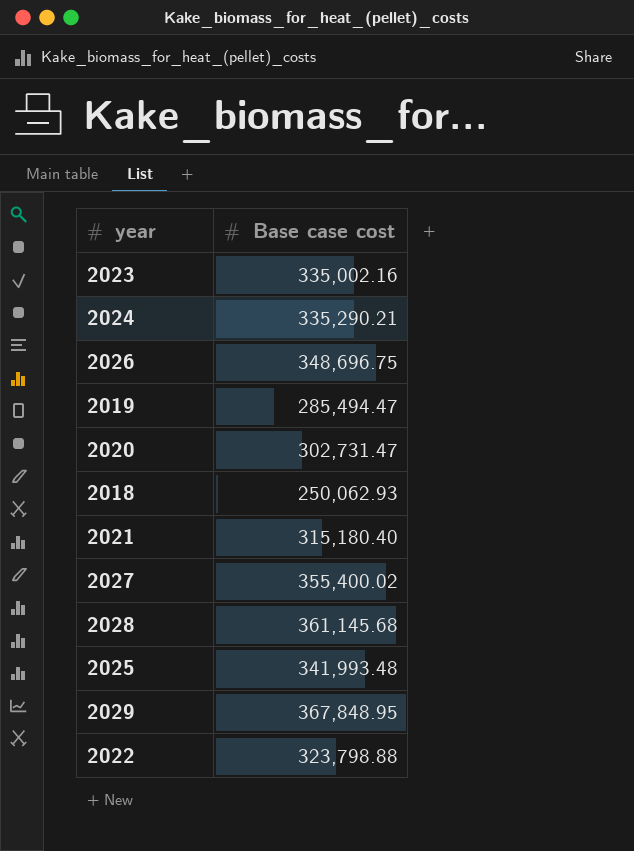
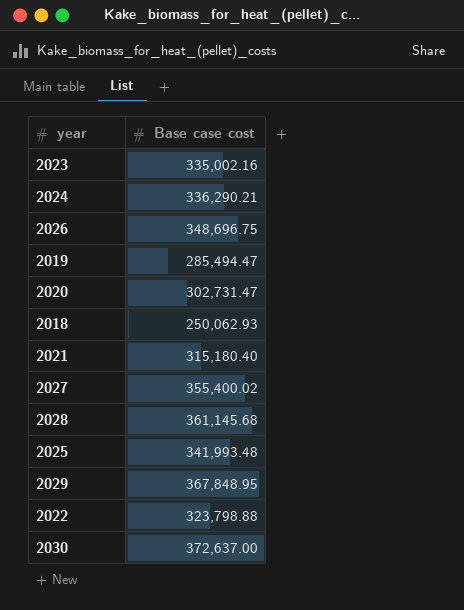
2024 | Base case cost: 335,290.21 -> 336,290.21
row 2030: none -> 372,637.00

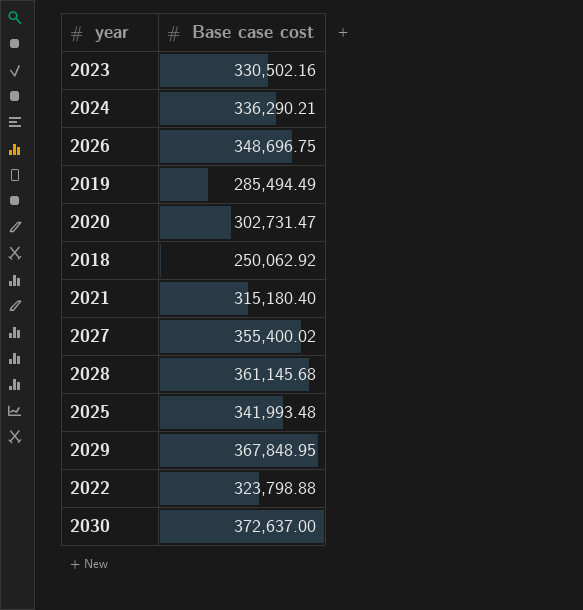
2023 | Base case cost: 335,002.16 -> 330,502.16
2019 | Base case cost: 285,494.47 -> 285,494.49
2018 | Base case cost: 250,062.93 -> 250,062.92

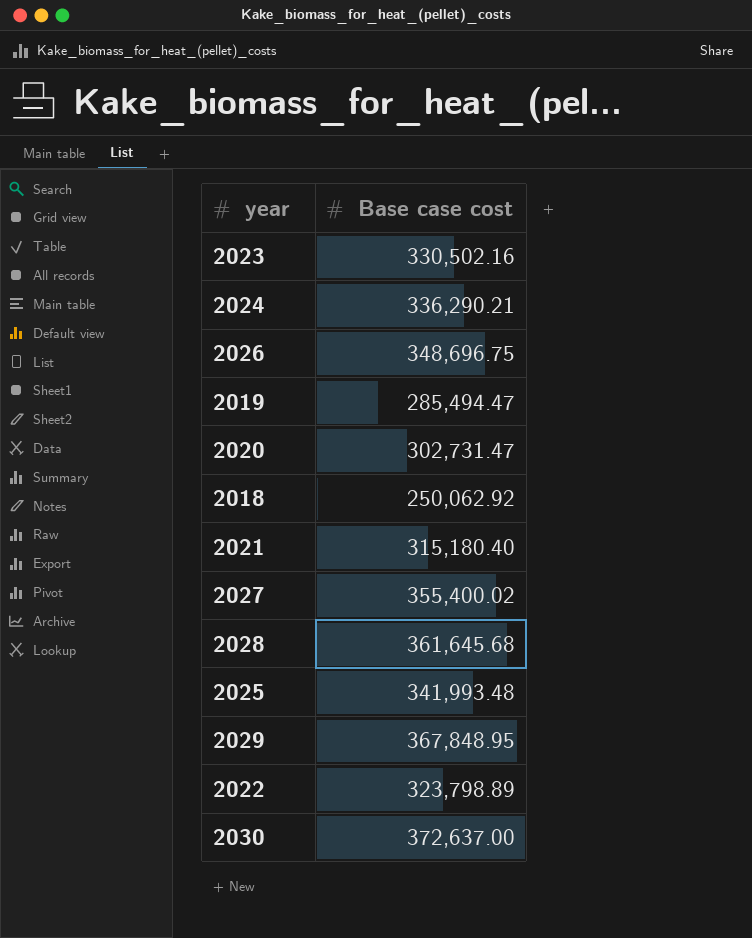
2019 | Base case cost: 285,494.49 -> 285,494.47
2028 | Base case cost: 361,145.68 -> 361,645.68
2022 | Base case cost: 323,798.88 -> 323,798.89

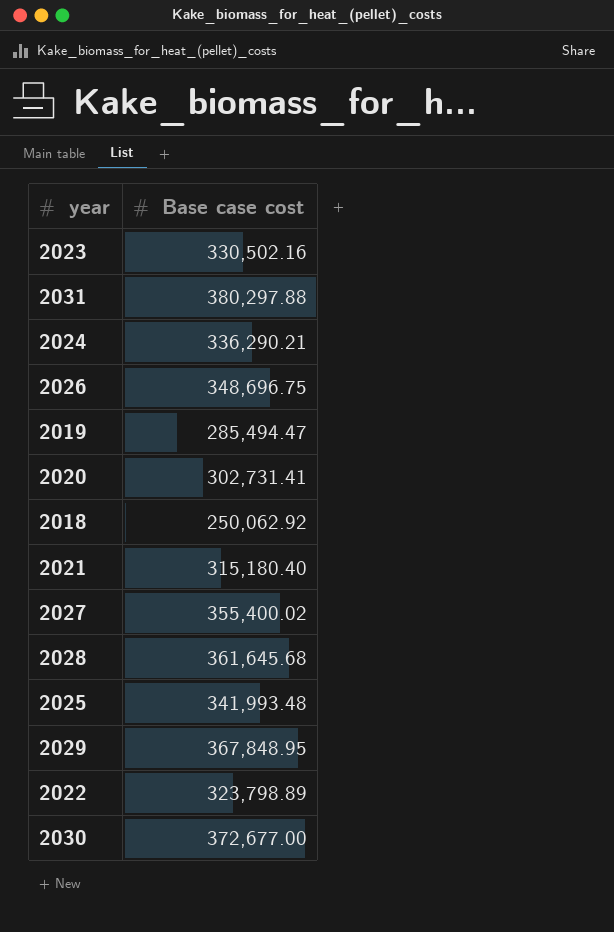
row 2031: none -> 380,297.88
2020 | Base case cost: 302,731.47 -> 302,731.41
2030 | Base case cost: 372,637.00 -> 372,677.00

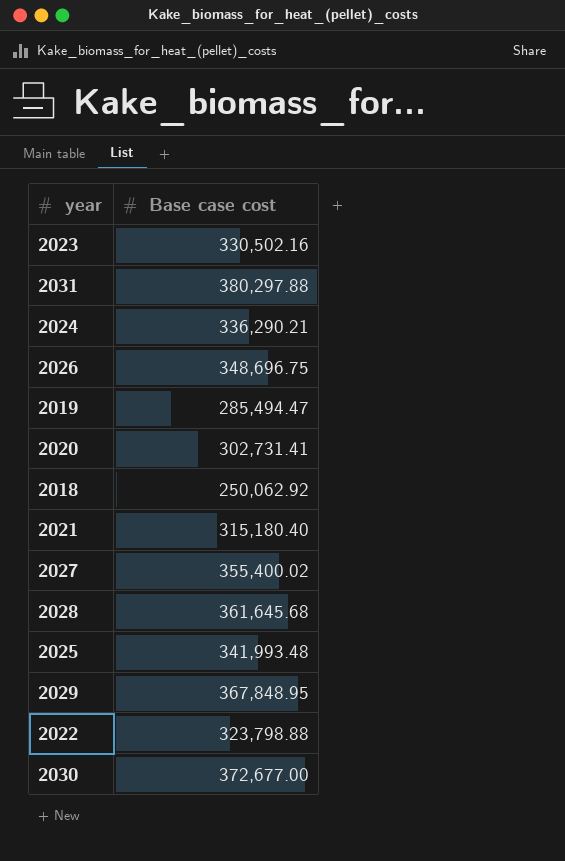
2022 | Base case cost: 323,798.89 -> 323,798.88

